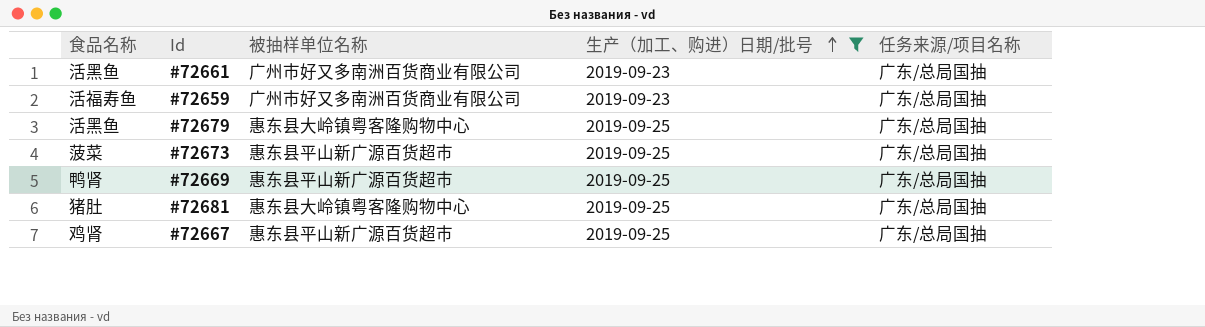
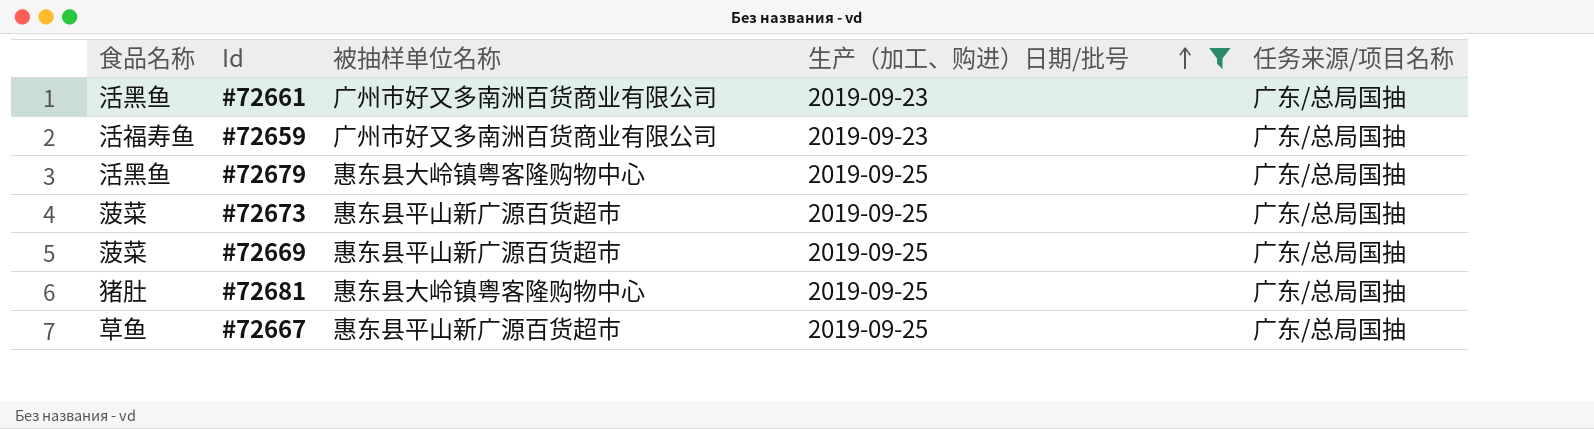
#72669 | 食品名称: 鸭肾 -> 菠菜
#72667 | 食品名称: 鸡肾 -> 草鱼

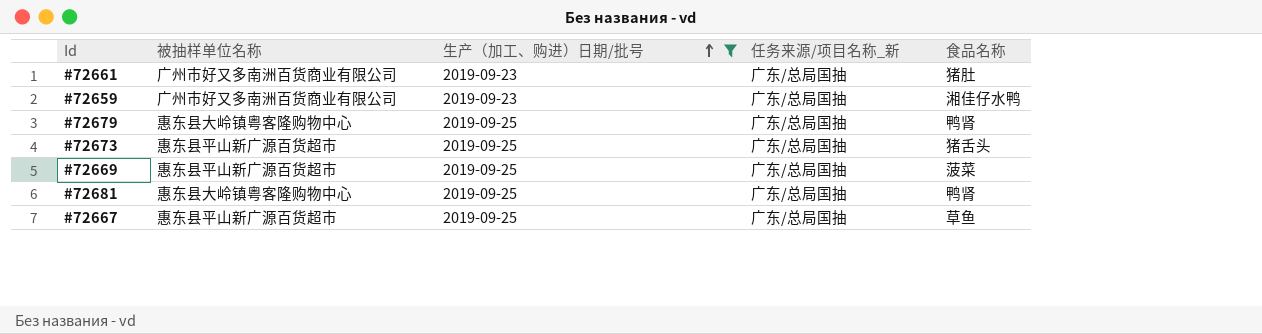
column name: 任务来源/项目名称 -> 任务来源/项目名称_新
column 食品名称 | position: 1 -> 5
#72661 | 食品名称: 活黑鱼 -> 猪肚
#72659 | 食品名称: 活福寿鱼 -> 湘佳仔水鸭
#72679 | 食品名称: 活黑鱼 -> 鸭肾
#72673 | 食品名称: 菠菜 -> 猪舌头
#72681 | 食品名称: 猪肚 -> 鸭肾

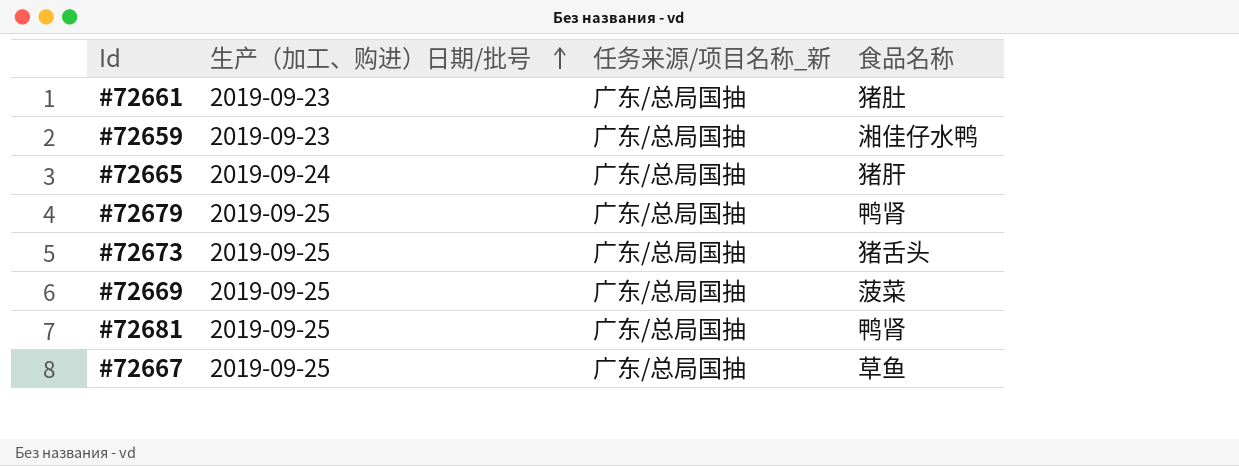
filter: 生产（加工、购进）日期/批号 != 2019-09-24 -> none
column 被抽样单位名称 | position: 2 -> none

